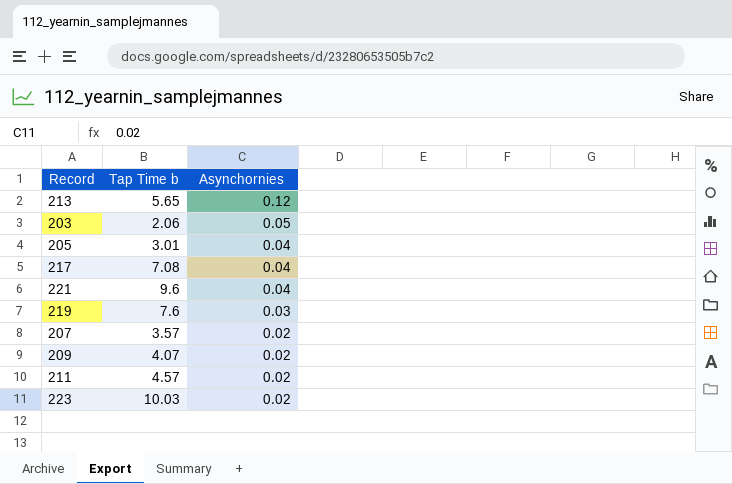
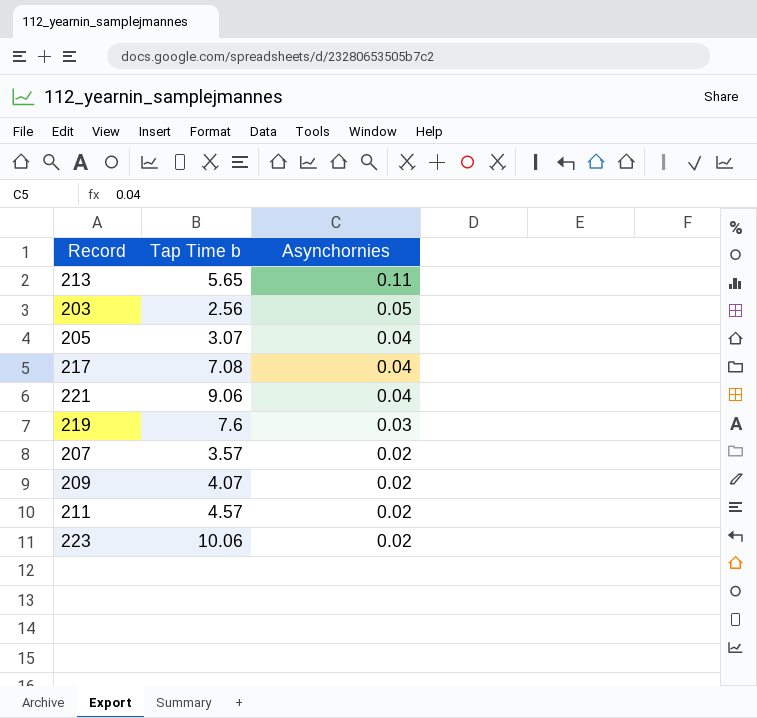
213 | Asynchornies: 0.12 -> 0.11
203 | Tap Time b: 2.06 -> 2.56
205 | Tap Time b: 3.01 -> 3.07
221 | Tap Time b: 9.6 -> 9.06
223 | Tap Time b: 10.03 -> 10.06

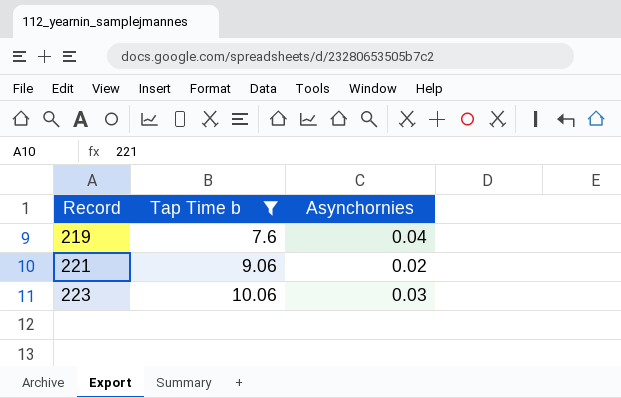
filter: none -> Tap Time b >= 7.6
row order: Asynchornies descending -> Record ascending
219 | Asynchornies: 0.03 -> 0.04
221 | Asynchornies: 0.04 -> 0.02
223 | Asynchornies: 0.02 -> 0.03

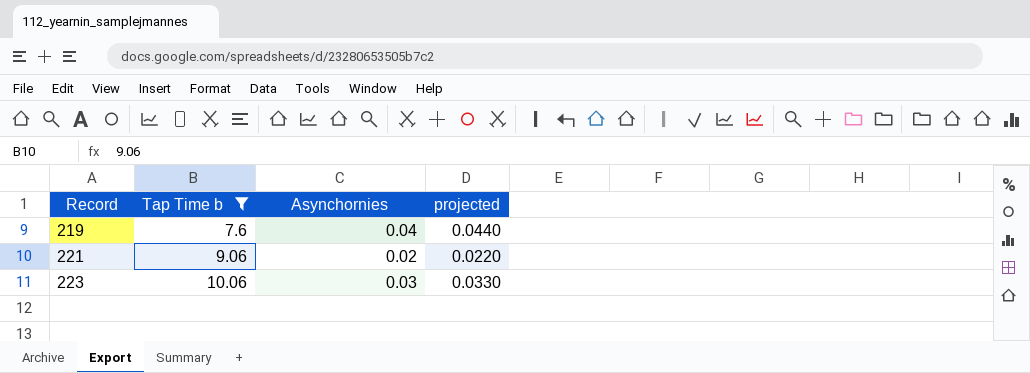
column projected | formula: none -> [Asynchornies] * 1.1

